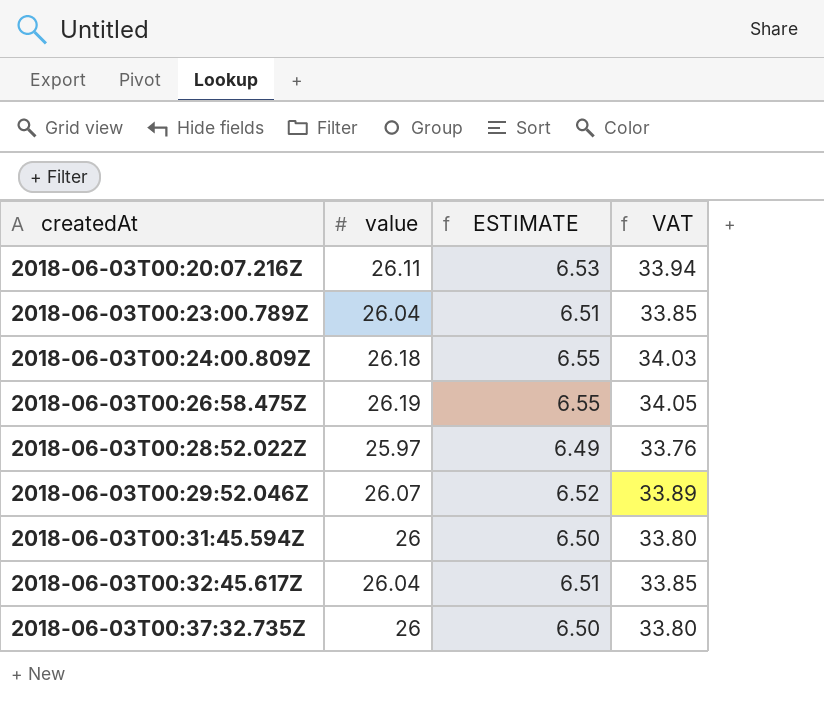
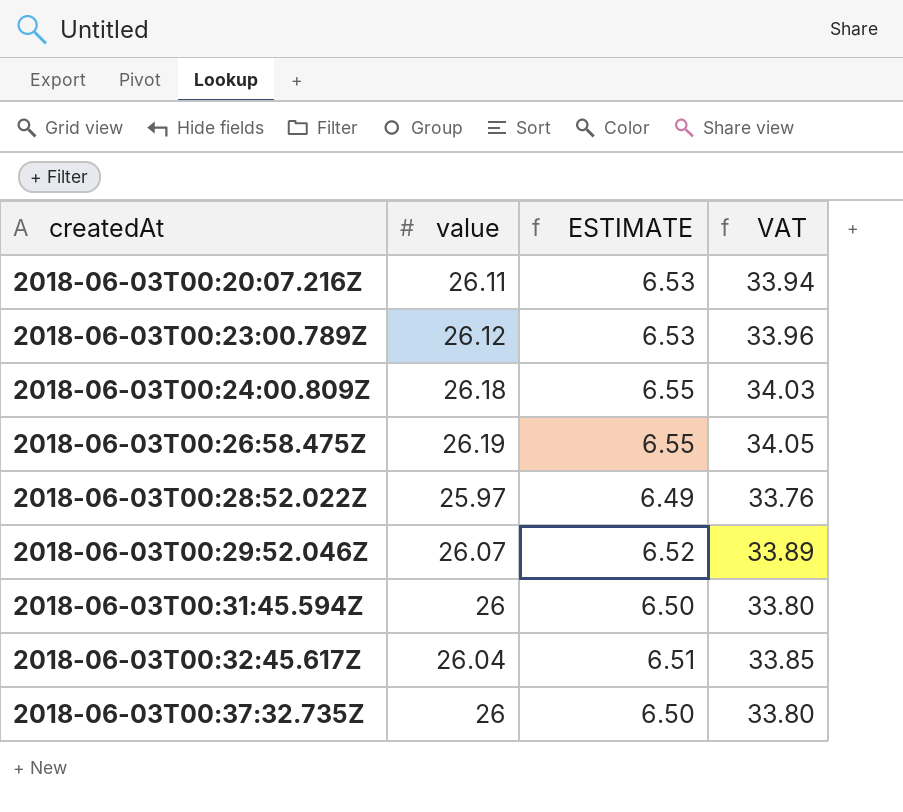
2018-06-03T00:23:00.789Z | value: 26.04 -> 26.12
2018-06-03T00:23:00.789Z | ESTIMATE: 6.51 -> 6.53
2018-06-03T00:23:00.789Z | VAT: 33.85 -> 33.96

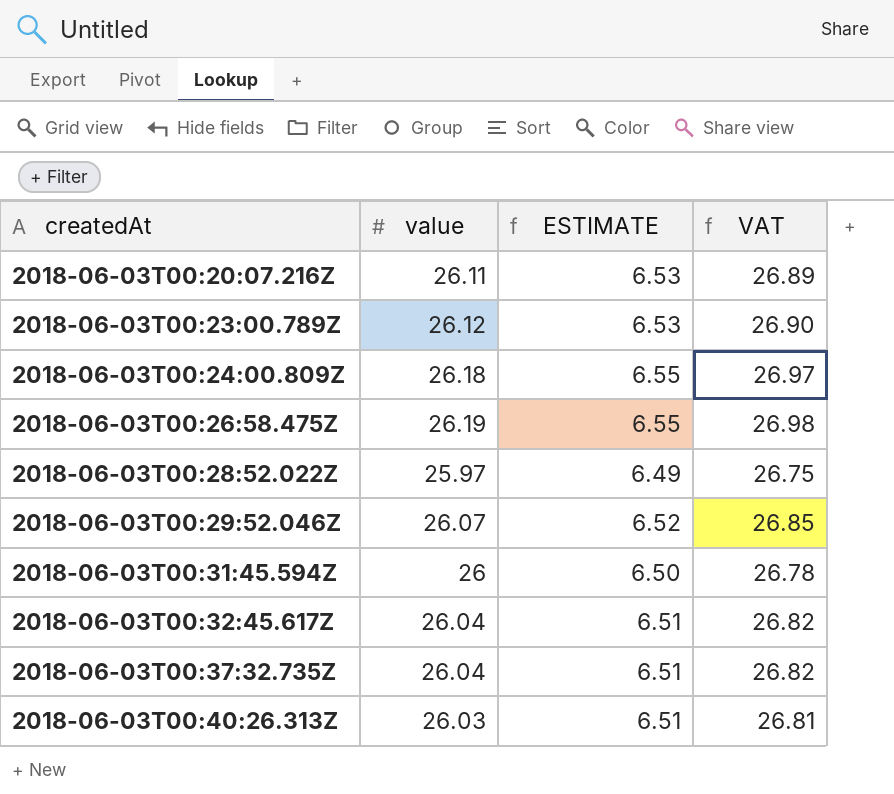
column VAT | formula: [value] * 1.3 -> [value] * 1.03
2018-06-03T00:37:32.735Z | value: 26 -> 26.04
2018-06-03T00:37:32.735Z | ESTIMATE: 6.50 -> 6.51
row 2018-06-03T00:40:26.313Z: none -> 26.03 | 6.51 | 26.81

